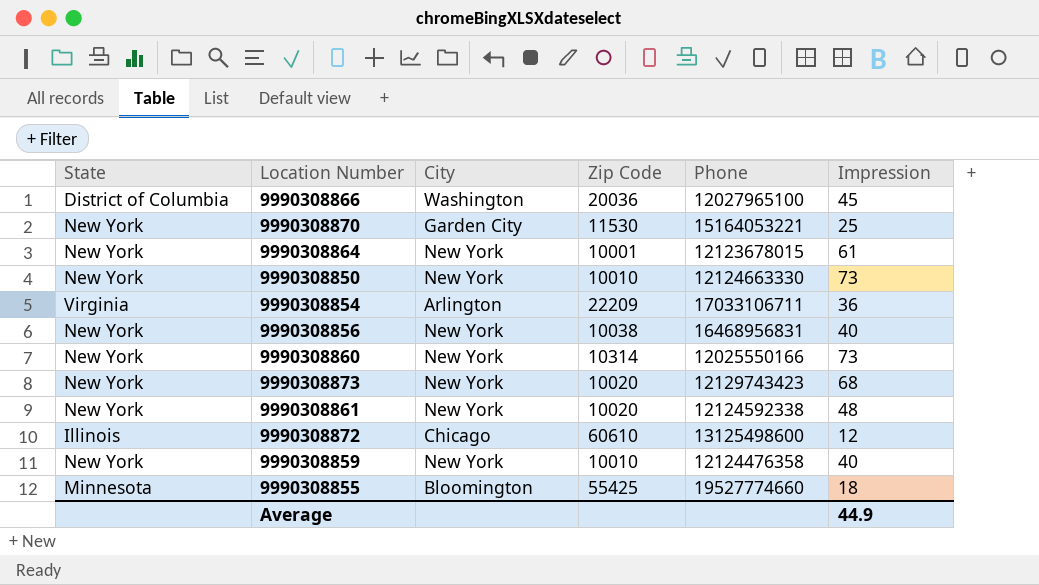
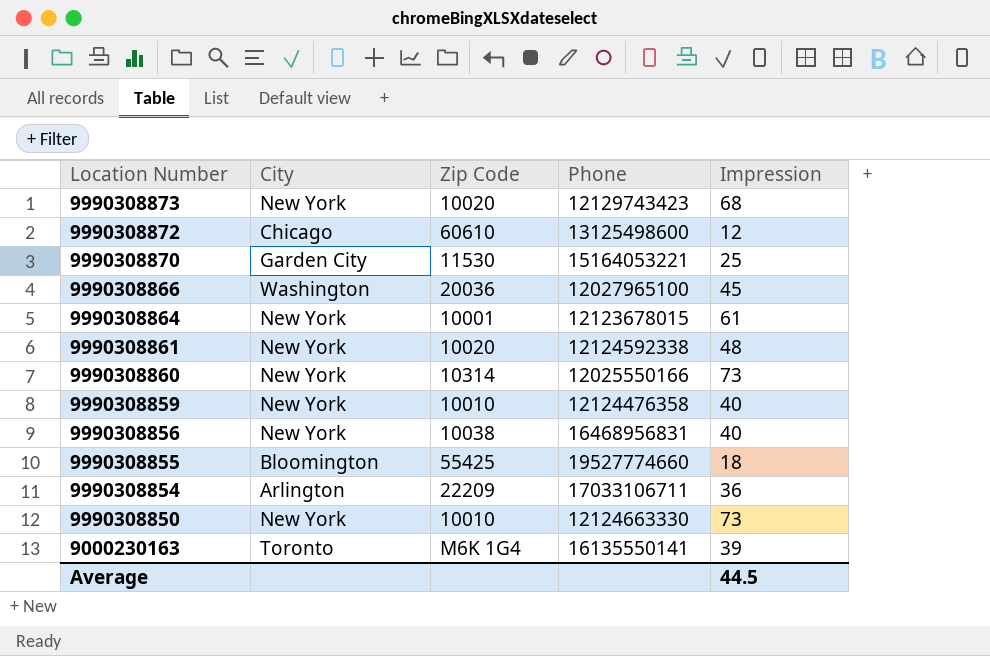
row order: none -> Location Number descending
column State | position: 1 -> none
row 9000230163: none -> Toronto | M6K 1G4 | 16135550141 | 39
Average | Impression: 44.9 -> 44.5

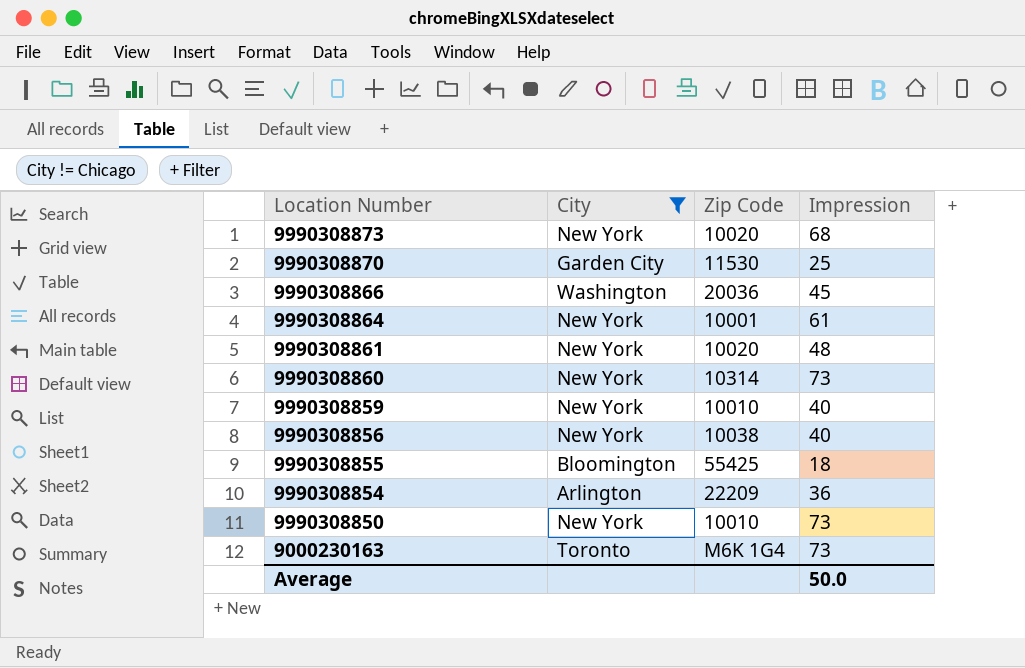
filter: none -> City != Chicago
column Phone | position: 4 -> none
9000230163 | Impression: 39 -> 73
Average | Impression: 44.5 -> 50.0

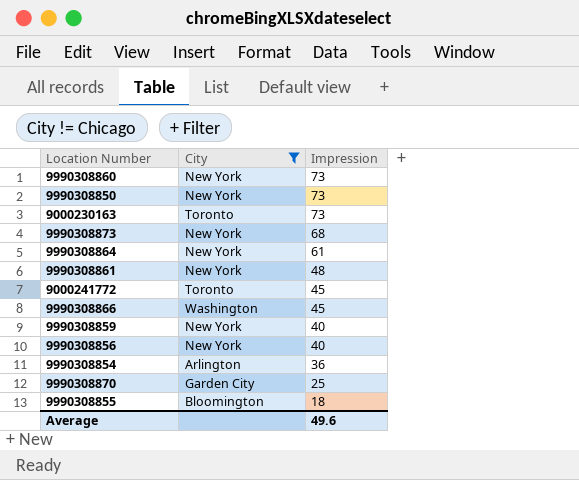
row order: Location Number descending -> Impression descending
column Zip Code | position: 3 -> none
row 9000241772: none -> Toronto | 45
Average | Impression: 50.0 -> 49.6

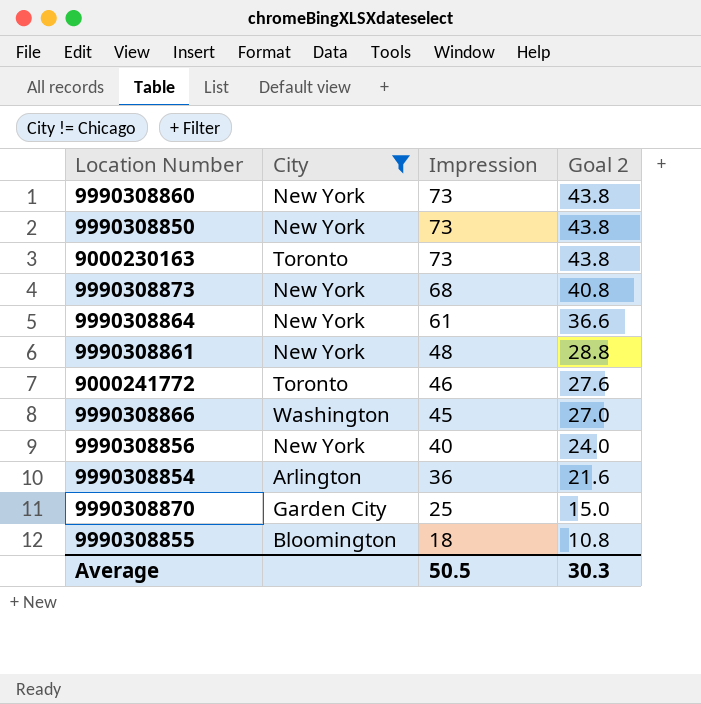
column Goal 2 | formula: none -> [Impression] * 0.6
row 9990308859: New York | 40 -> none
9000241772 | Impression: 45 -> 46
Average | Impression: 49.6 -> 50.5

